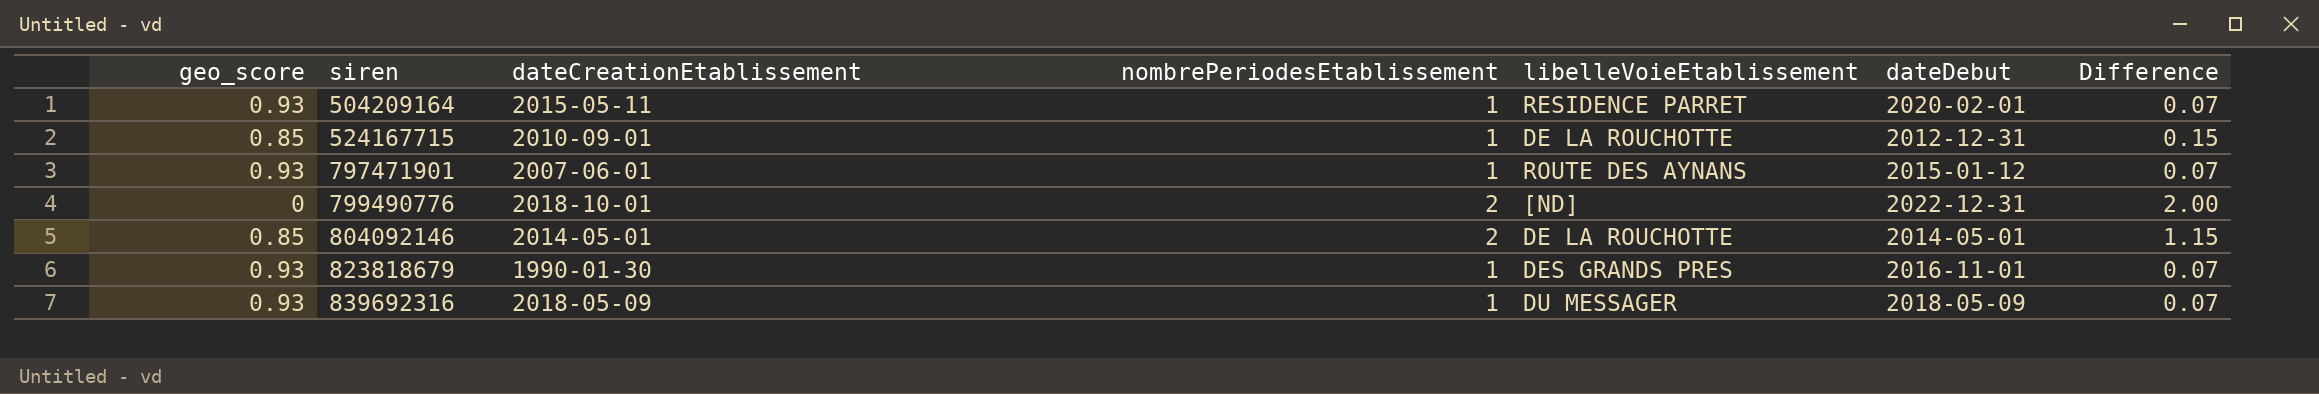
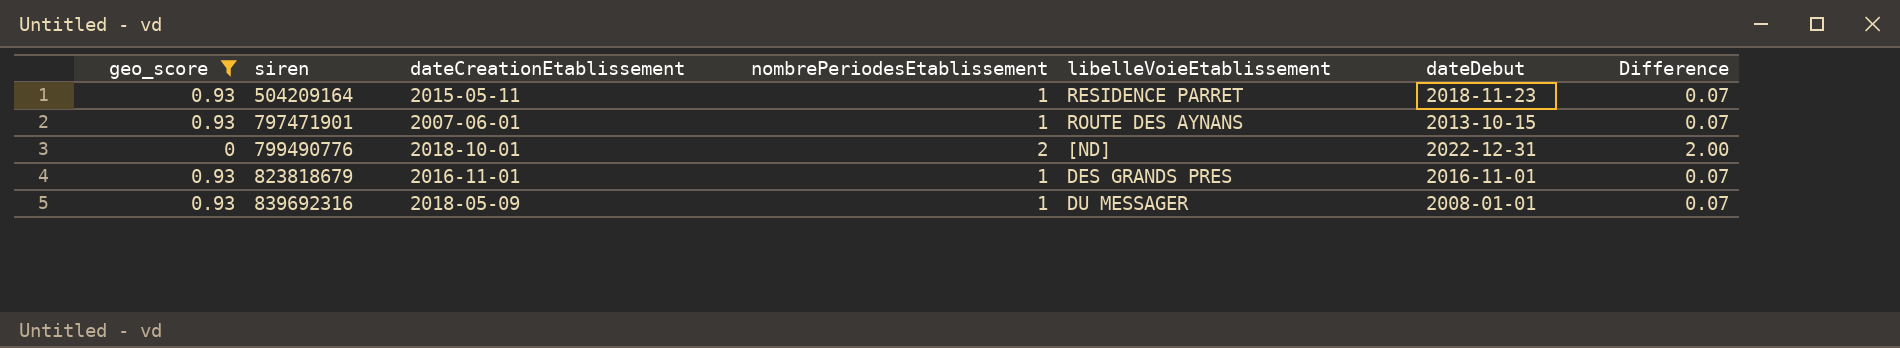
filter: none -> geo_score != 0.85
504209164 | dateDebut: 2020-02-01 -> 2018-11-23
797471901 | dateDebut: 2015-01-12 -> 2013-10-15
823818679 | dateCreationEtablissement: 1990-01-30 -> 2016-11-01
839692316 | dateDebut: 2018-05-09 -> 2008-01-01

